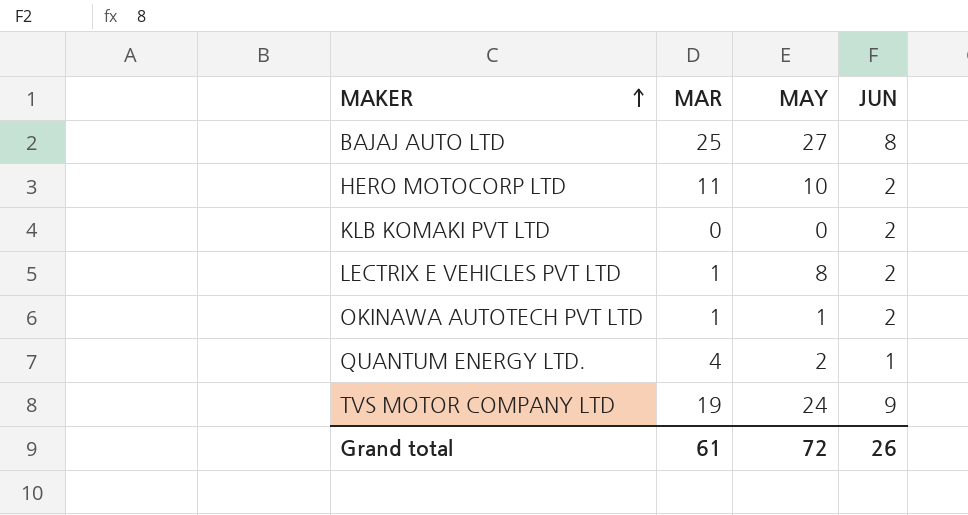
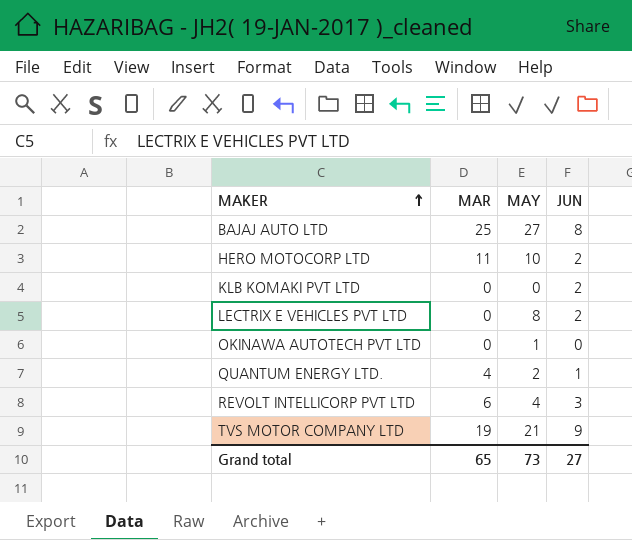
LECTRIX E VEHICLES PVT LTD | MAR: 1 -> 0
OKINAWA AUTOTECH PVT LTD | MAR: 1 -> 0
OKINAWA AUTOTECH PVT LTD | JUN: 2 -> 0
row REVOLT INTELLICORP PVT LTD: none -> 6 | 4 | 3
TVS MOTOR COMPANY LTD | MAY: 24 -> 21
Grand total | MAR: 61 -> 65
Grand total | MAY: 72 -> 73
Grand total | JUN: 26 -> 27

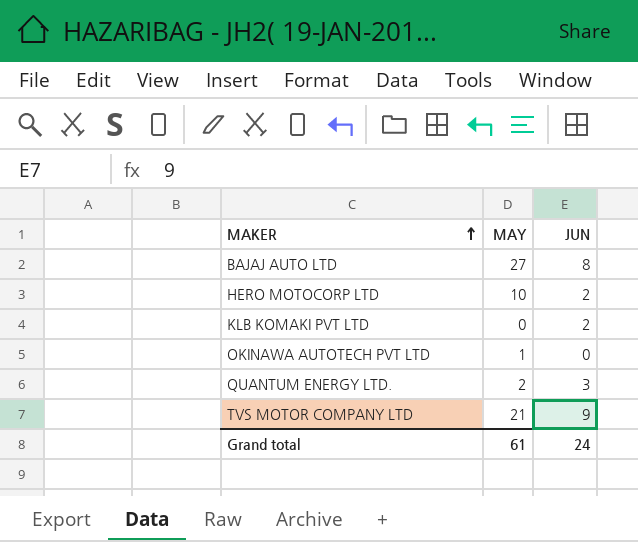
column MAR | position: 2 -> none
row LECTRIX E VEHICLES PVT LTD: 0 | 8 | 2 -> none
row REVOLT INTELLICORP PVT LTD: 6 | 4 | 3 -> none
QUANTUM ENERGY LTD. | JUN: 1 -> 3
Grand total | MAY: 73 -> 61
Grand total | JUN: 27 -> 24

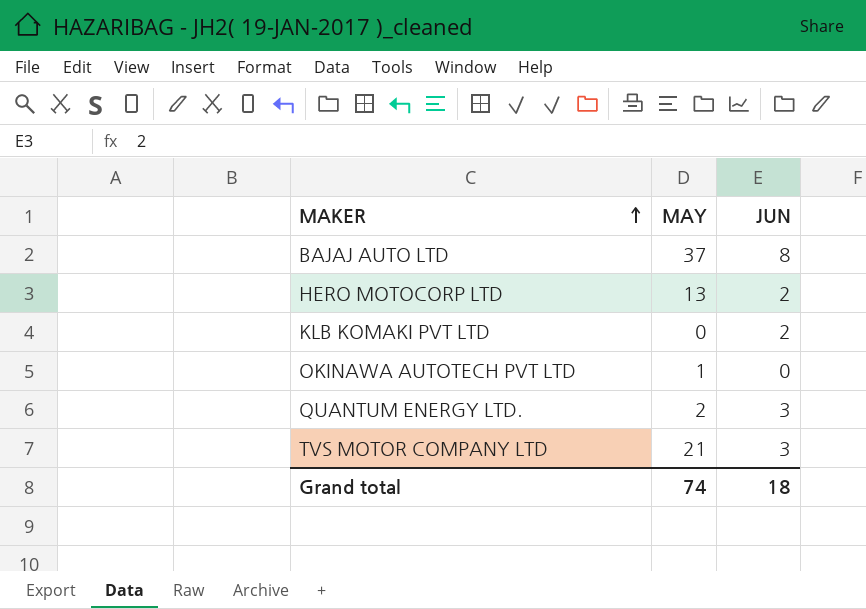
BAJAJ AUTO LTD | MAY: 27 -> 37
HERO MOTOCORP LTD | MAY: 10 -> 13
TVS MOTOR COMPANY LTD | JUN: 9 -> 3
Grand total | MAY: 61 -> 74
Grand total | JUN: 24 -> 18

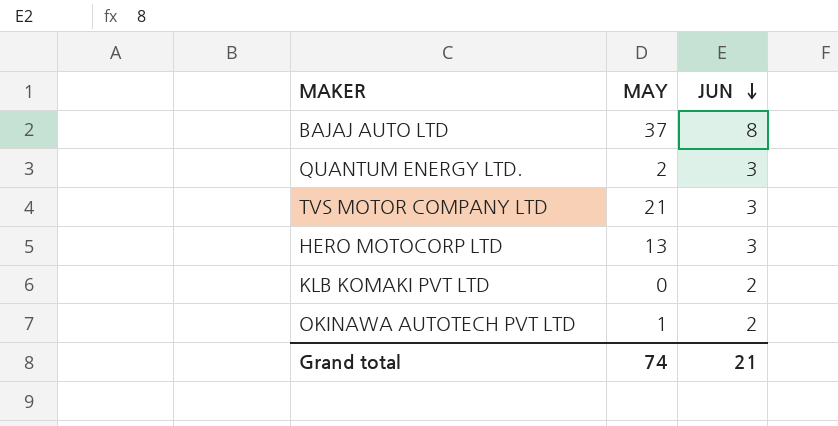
row order: MAKER ascending -> JUN descending
HERO MOTOCORP LTD | JUN: 2 -> 3
OKINAWA AUTOTECH PVT LTD | JUN: 0 -> 2
Grand total | JUN: 18 -> 21

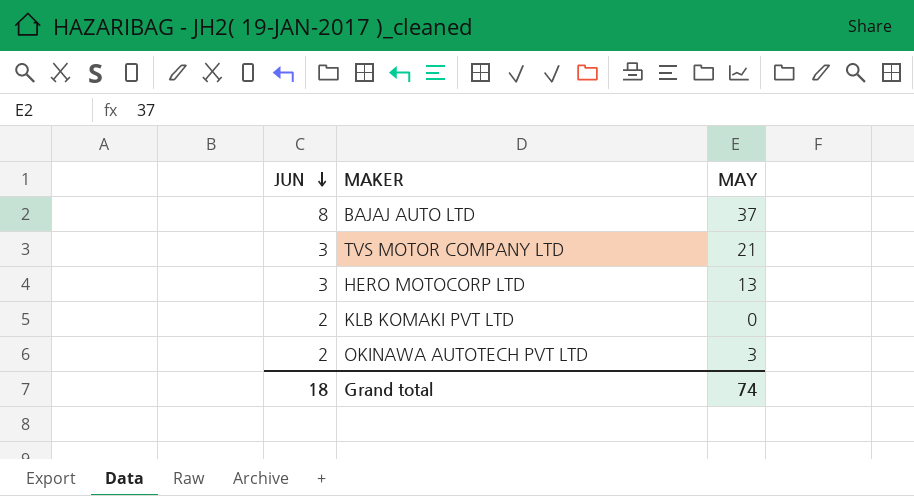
column JUN | position: 3 -> 1
row QUANTUM ENERGY LTD.: 2 | 3 -> none
OKINAWA AUTOTECH PVT LTD | MAY: 1 -> 3
Grand total | JUN: 21 -> 18

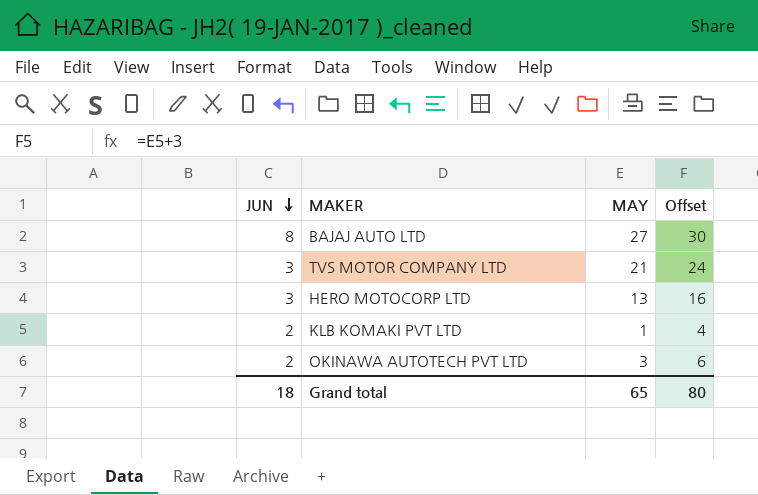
column Offset | formula: none -> [MAY] + 3
BAJAJ AUTO LTD | MAY: 37 -> 27
KLB KOMAKI PVT LTD | MAY: 0 -> 1
Grand total | MAY: 74 -> 65

